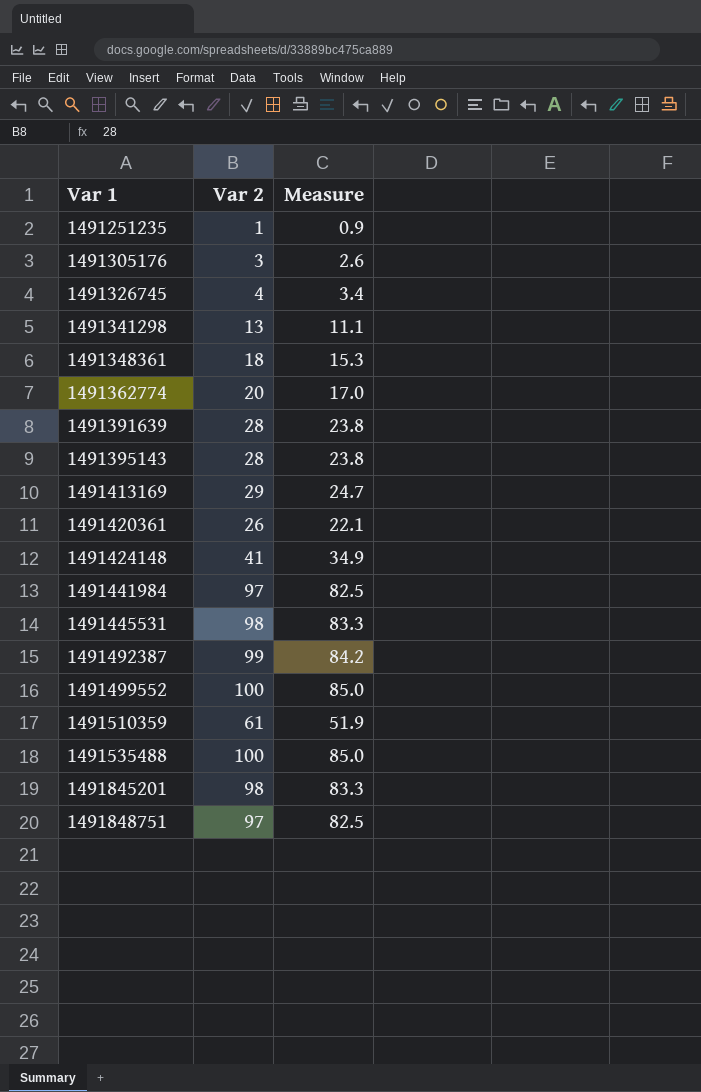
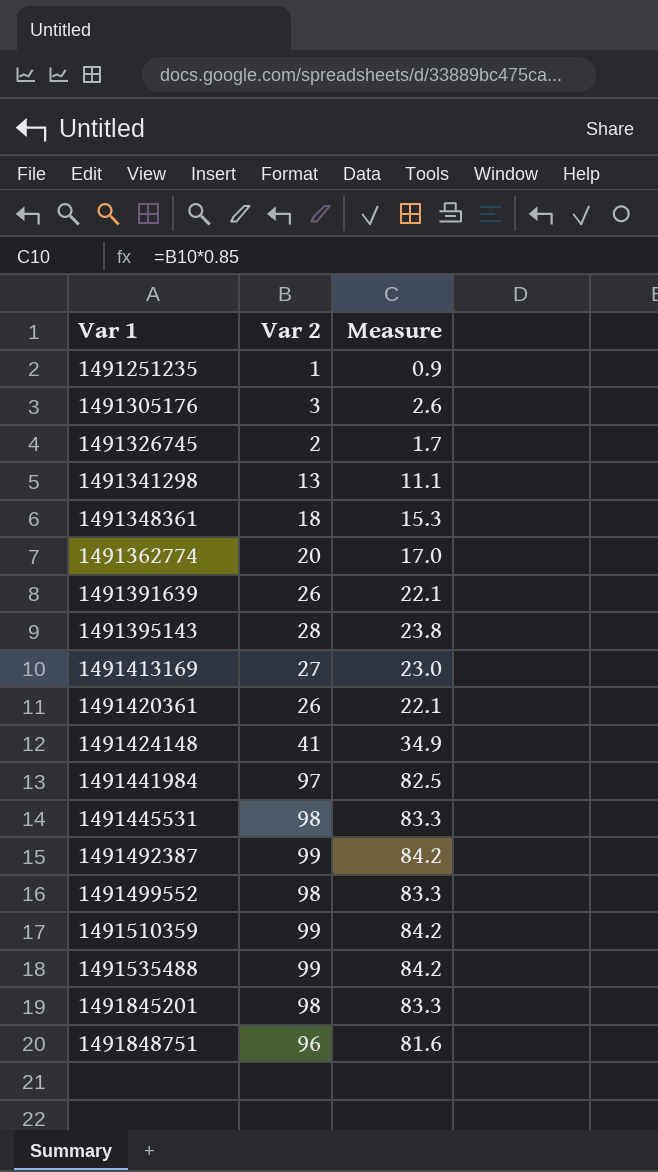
1491326745 | Var 2: 4 -> 2
1491326745 | Measure: 3.4 -> 1.7
1491391639 | Var 2: 28 -> 26
1491391639 | Measure: 23.8 -> 22.1
1491413169 | Var 2: 29 -> 27
1491413169 | Measure: 24.7 -> 23.0
1491499552 | Var 2: 100 -> 98
1491499552 | Measure: 85.0 -> 83.3
1491510359 | Var 2: 61 -> 99
1491510359 | Measure: 51.9 -> 84.2
1491535488 | Var 2: 100 -> 99
1491535488 | Measure: 85.0 -> 84.2
1491848751 | Var 2: 97 -> 96
1491848751 | Measure: 82.5 -> 81.6

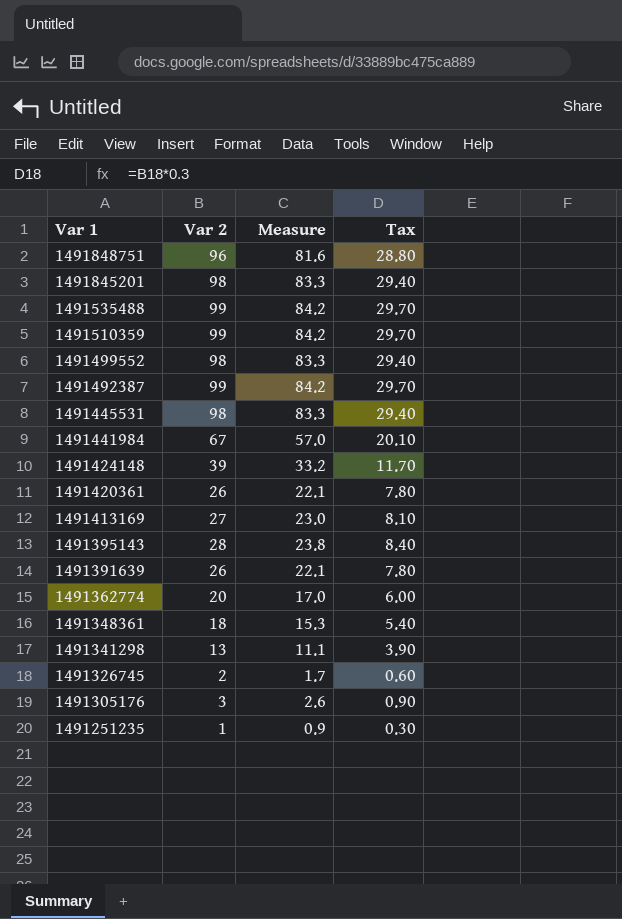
row order: Var 1 ascending -> Var 1 descending
column Tax | formula: none -> [Var 2] * 0.3
1491441984 | Var 2: 97 -> 67
1491441984 | Measure: 82.5 -> 57.0
1491424148 | Var 2: 41 -> 39
1491424148 | Measure: 34.9 -> 33.2

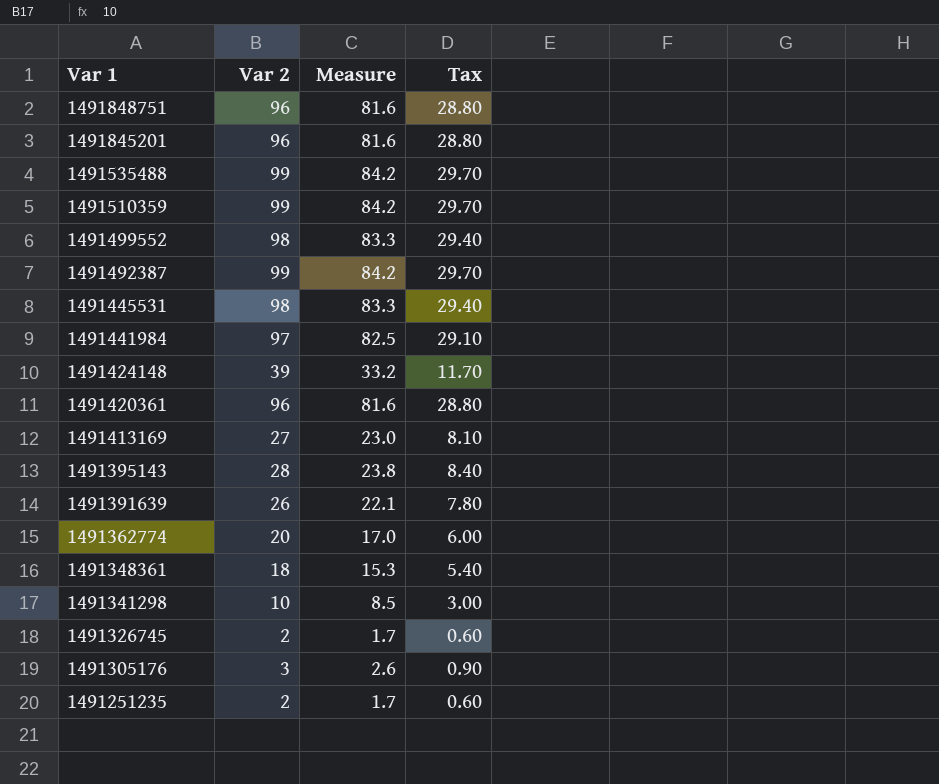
1491845201 | Var 2: 98 -> 96
1491845201 | Measure: 83.3 -> 81.6
1491845201 | Tax: 29.40 -> 28.80
1491441984 | Var 2: 67 -> 97
1491441984 | Measure: 57.0 -> 82.5
1491441984 | Tax: 20.10 -> 29.10
1491420361 | Var 2: 26 -> 96
1491420361 | Measure: 22.1 -> 81.6
1491420361 | Tax: 7.80 -> 28.80
1491341298 | Var 2: 13 -> 10
1491341298 | Measure: 11.1 -> 8.5
1491341298 | Tax: 3.90 -> 3.00
1491251235 | Var 2: 1 -> 2
1491251235 | Measure: 0.9 -> 1.7
1491251235 | Tax: 0.30 -> 0.60

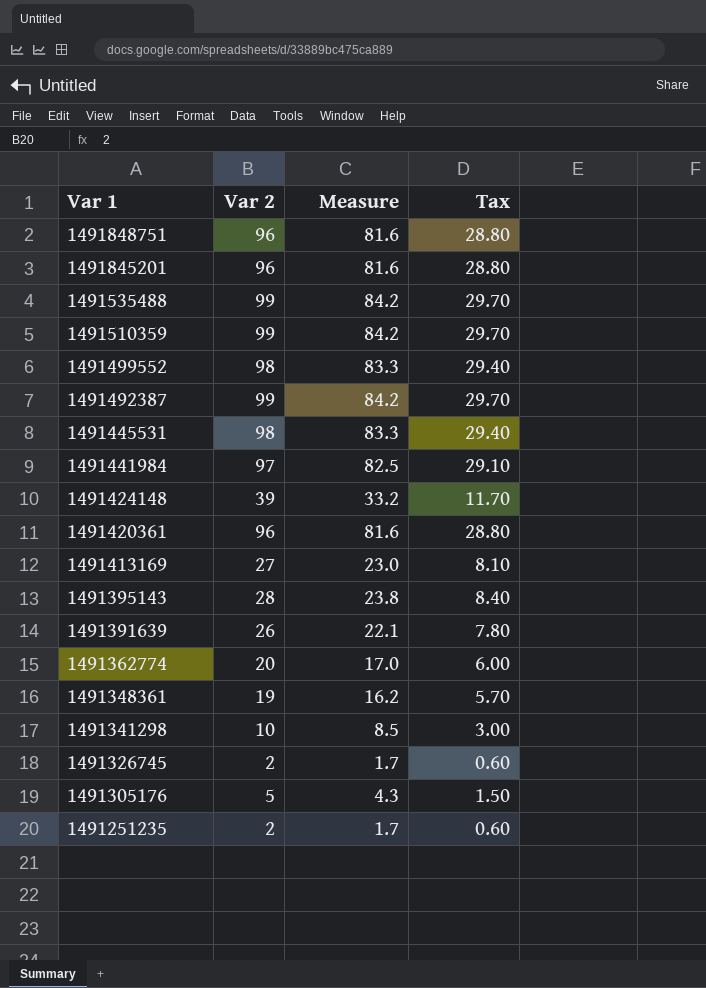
1491348361 | Var 2: 18 -> 19
1491348361 | Measure: 15.3 -> 16.2
1491348361 | Tax: 5.40 -> 5.70
1491305176 | Var 2: 3 -> 5
1491305176 | Measure: 2.6 -> 4.3
1491305176 | Tax: 0.90 -> 1.50

